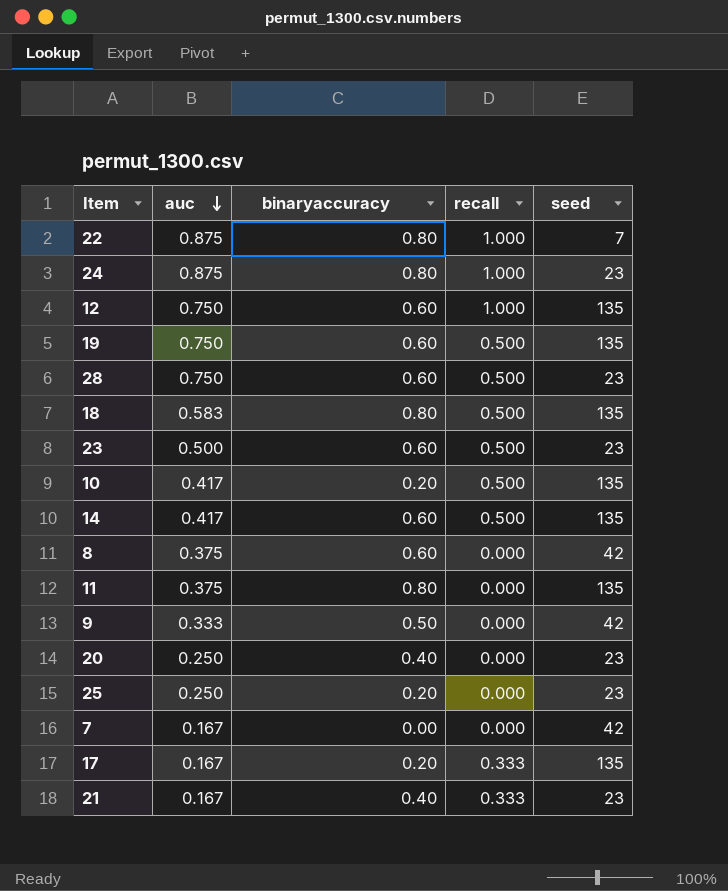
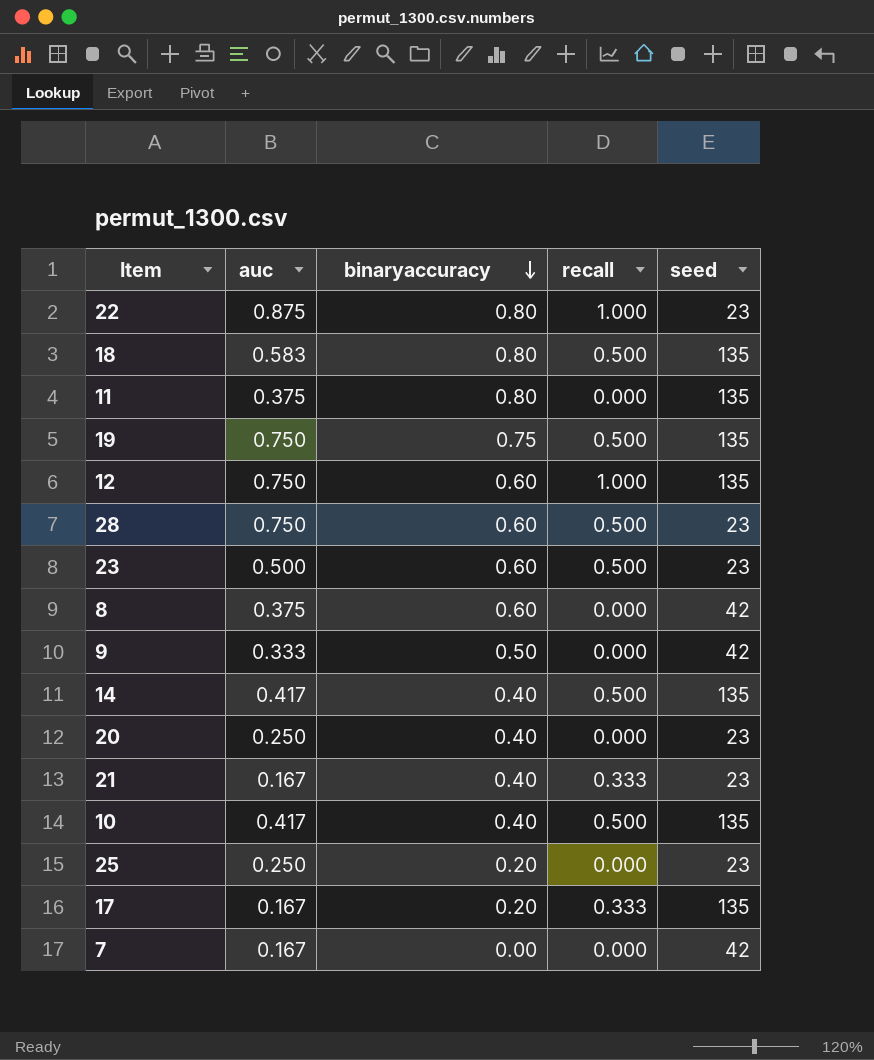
row order: auc descending -> binaryaccuracy descending
row 24: 0.875 | 0.80 | 1.000 | 23 -> none
22 | seed: 7 -> 23
19 | binaryaccuracy: 0.60 -> 0.75
14 | binaryaccuracy: 0.60 -> 0.40
10 | binaryaccuracy: 0.20 -> 0.40

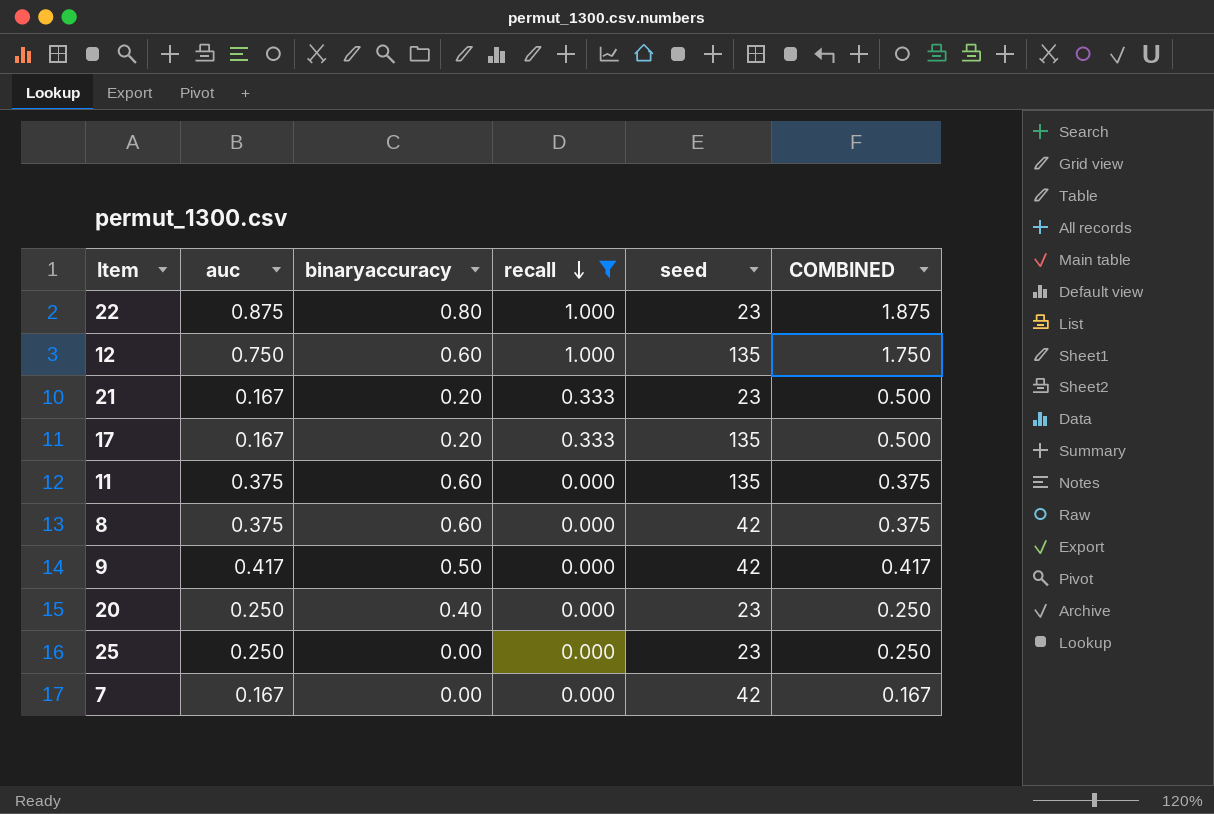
filter: none -> recall != 0.500
row order: binaryaccuracy descending -> recall descending
column COMBINED | formula: none -> [auc] + [recall]
21 | binaryaccuracy: 0.40 -> 0.20
11 | binaryaccuracy: 0.80 -> 0.60
9 | auc: 0.333 -> 0.417
25 | binaryaccuracy: 0.20 -> 0.00

